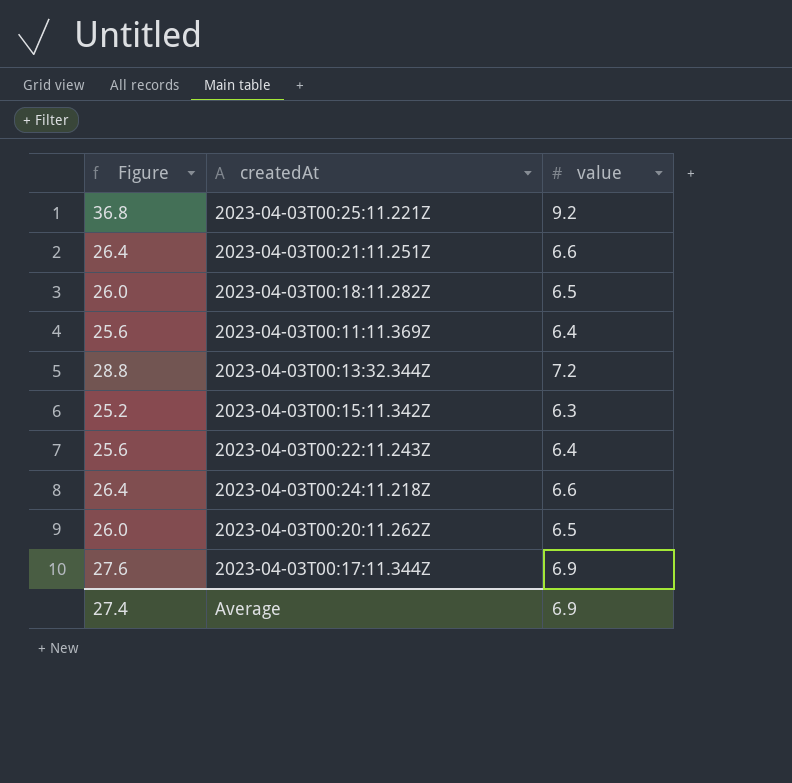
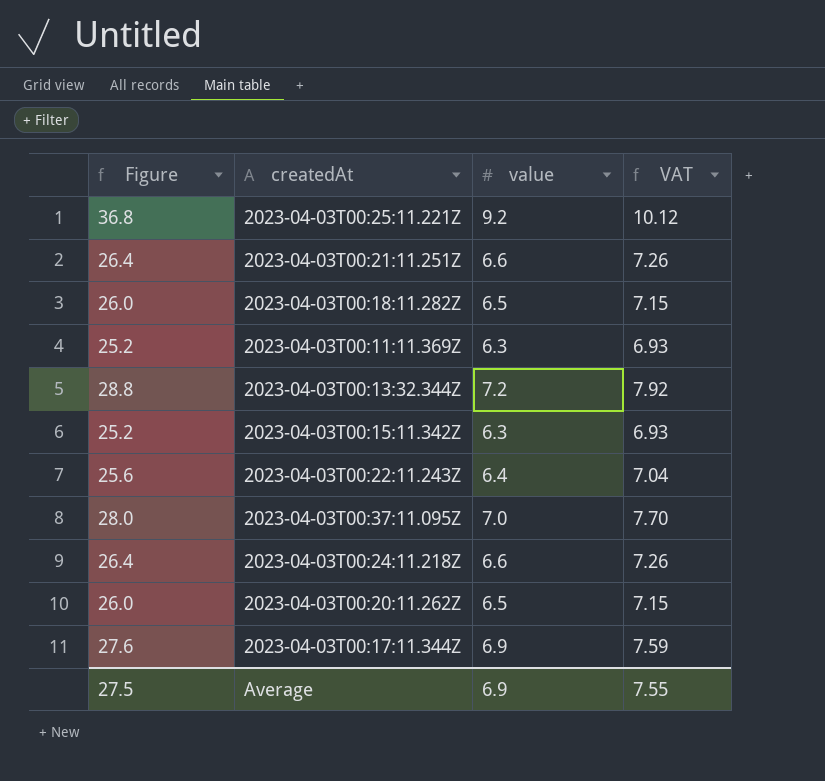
column VAT | formula: none -> [value] * 1.1
2023-04-03T00:11:11.369Z | Figure: 25.6 -> 25.2
2023-04-03T00:11:11.369Z | value: 6.4 -> 6.3
row 2023-04-03T00:37:11.095Z: none -> 28.0 | 7.0 | 7.70
Average | Figure: 27.4 -> 27.5

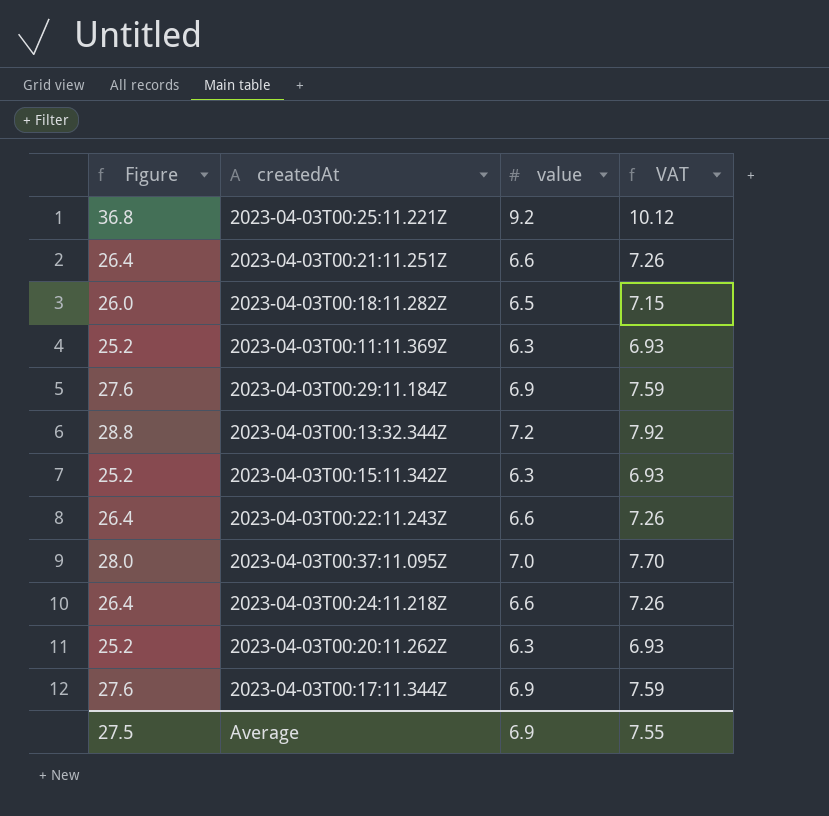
row 2023-04-03T00:29:11.184Z: none -> 27.6 | 6.9 | 7.59
2023-04-03T00:22:11.243Z | Figure: 25.6 -> 26.4
2023-04-03T00:22:11.243Z | value: 6.4 -> 6.6
2023-04-03T00:22:11.243Z | VAT: 7.04 -> 7.26
2023-04-03T00:20:11.262Z | Figure: 26.0 -> 25.2
2023-04-03T00:20:11.262Z | value: 6.5 -> 6.3
2023-04-03T00:20:11.262Z | VAT: 7.15 -> 6.93

